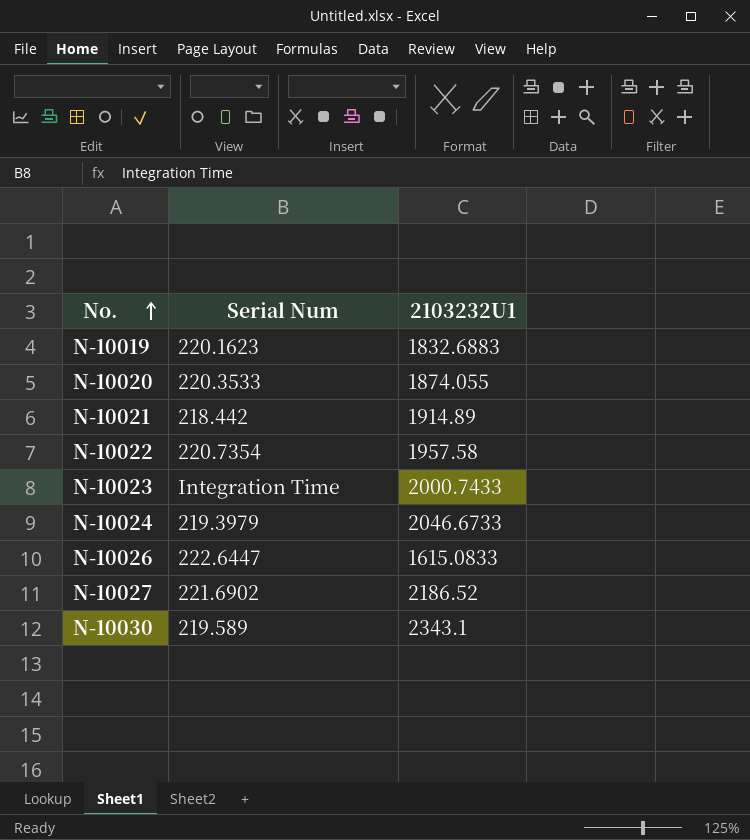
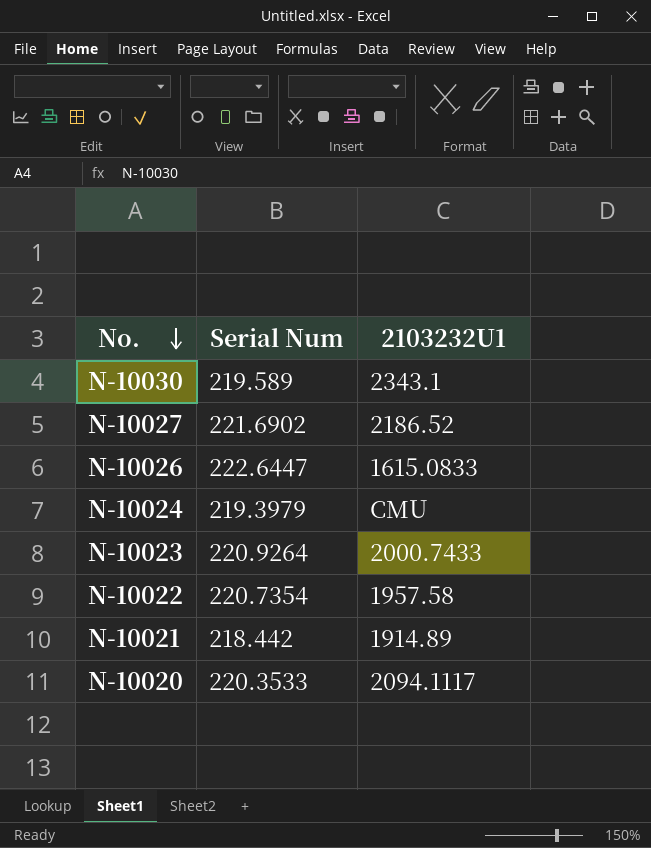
row order: No. ascending -> No. descending
row N-10019: 220.1623 | 1832.6883 -> none
N-10024 | 2103232U1: 2046.6733 -> CMU
N-10023 | Serial Num: Integration Time -> 220.9264
N-10020 | 2103232U1: 1874.055 -> 2094.1117

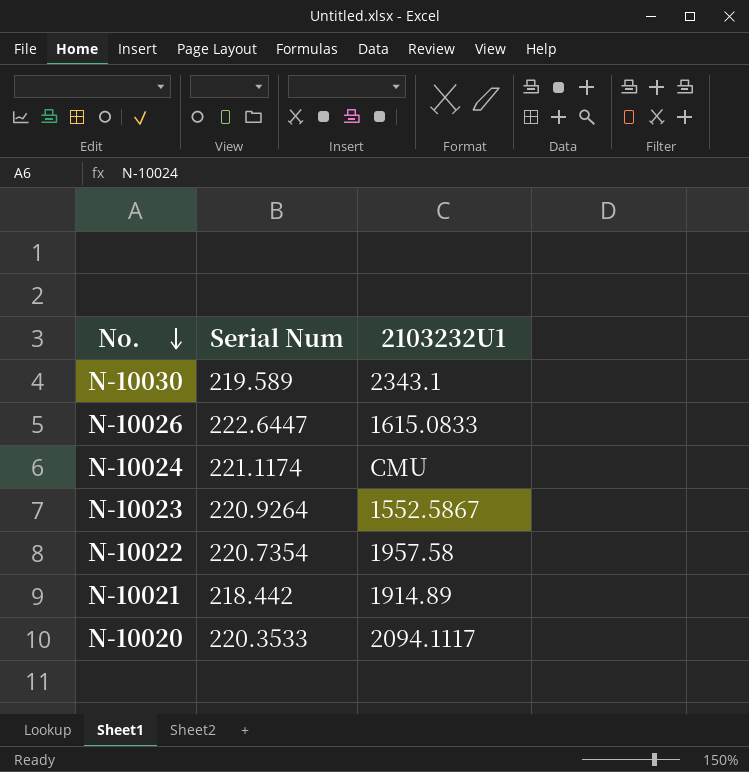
row N-10027: 221.6902 | 2186.52 -> none
N-10024 | Serial Num: 219.3979 -> 221.1174
N-10023 | 2103232U1: 2000.7433 -> 1552.5867

